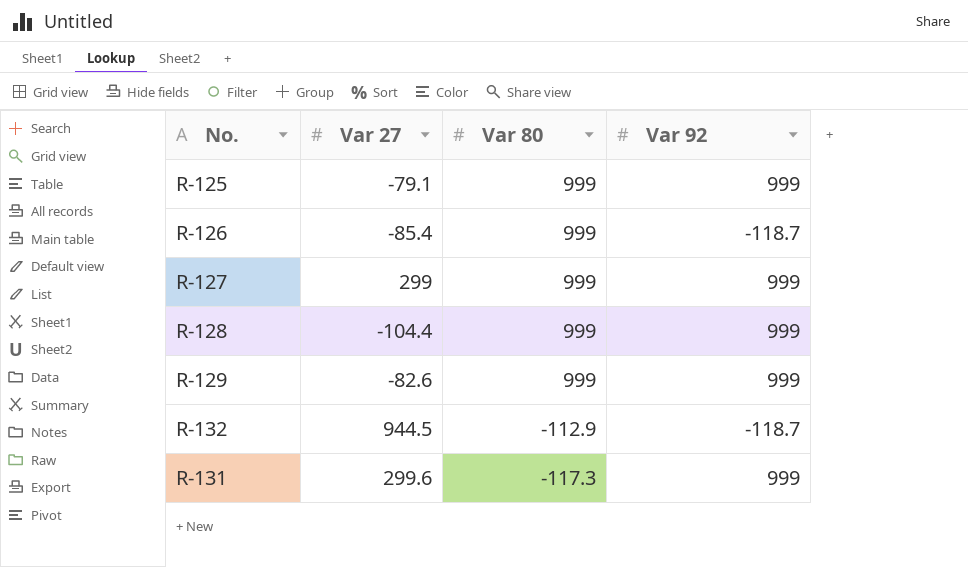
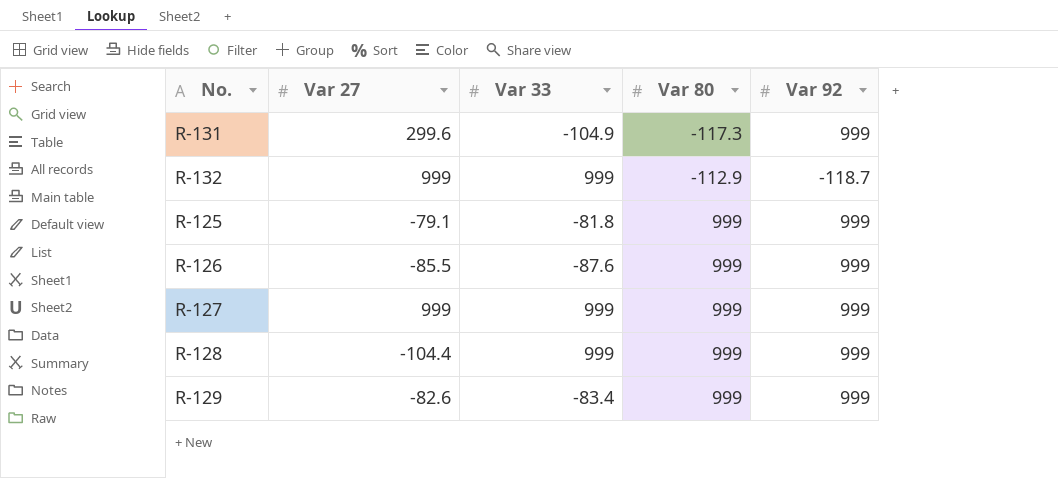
row order: Var 80 descending -> Var 80 ascending
column Var 33 | position: none -> 3
R-132 | Var 27: 944.5 -> 999
R-126 | Var 27: -85.4 -> -85.5
R-126 | Var 92: -118.7 -> 999
R-127 | Var 27: 299 -> 999

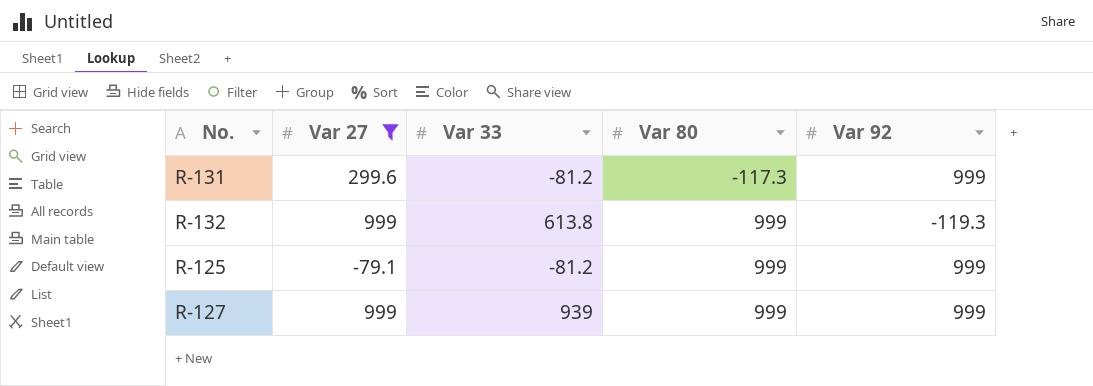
filter: none -> Var 27 >= -79.1
R-131 | Var 33: -104.9 -> -81.2
R-132 | Var 33: 999 -> 613.8
R-132 | Var 80: -112.9 -> 999
R-132 | Var 92: -118.7 -> -119.3
R-125 | Var 33: -81.8 -> -81.2
R-127 | Var 33: 999 -> 939

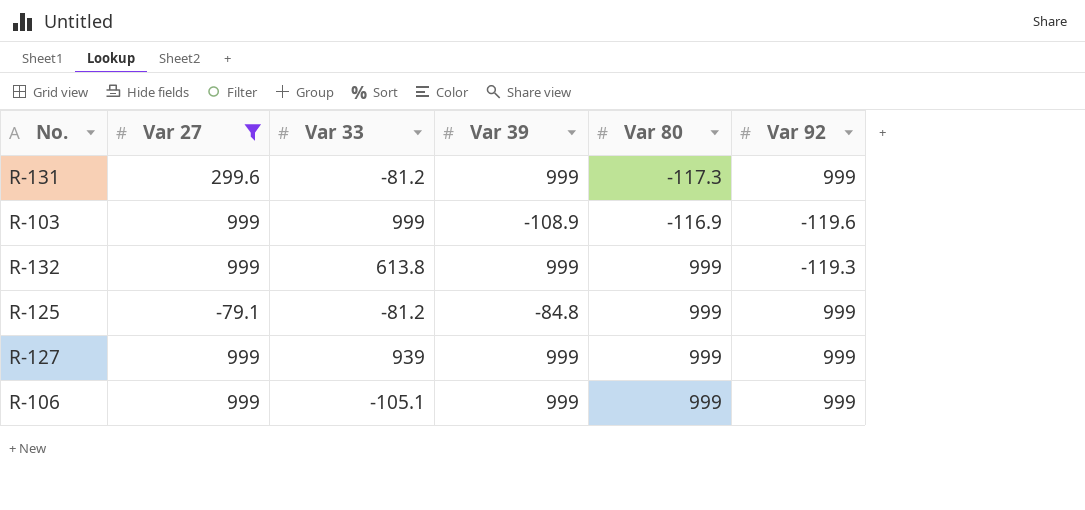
column Var 39 | position: none -> 4
row R-103: none -> 999 | 999 | -108.9 | -116.9 | -119.6
row R-106: none -> 999 | -105.1 | 999 | 999 | 999

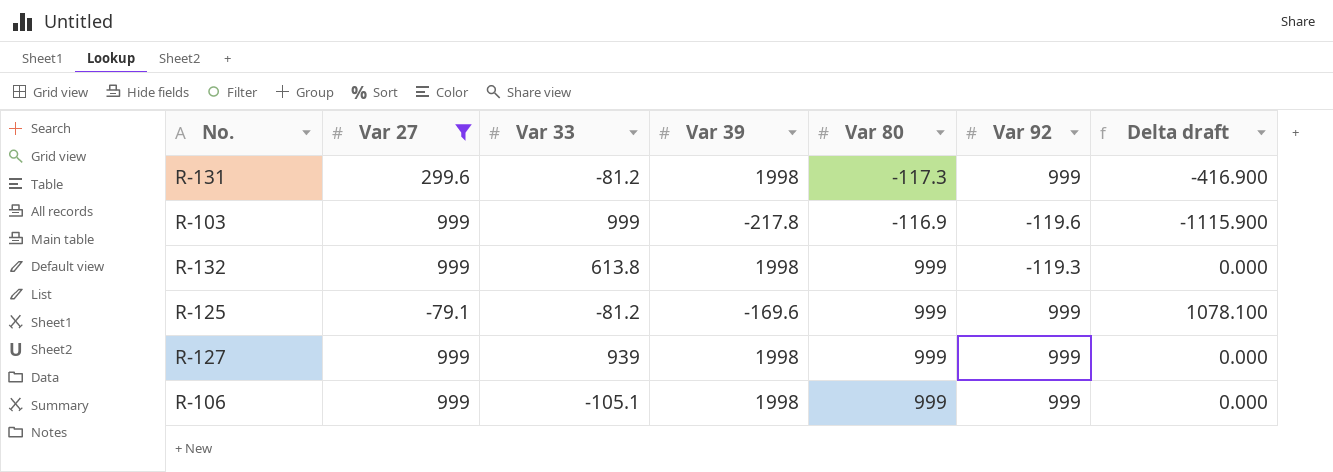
column Delta draft | formula: none -> [Var 80] - [Var 27]
R-131 | Var 39: 999 -> 1998
R-103 | Var 39: -108.9 -> -217.8
R-132 | Var 39: 999 -> 1998
R-125 | Var 39: -84.8 -> -169.6
R-127 | Var 39: 999 -> 1998
R-106 | Var 39: 999 -> 1998

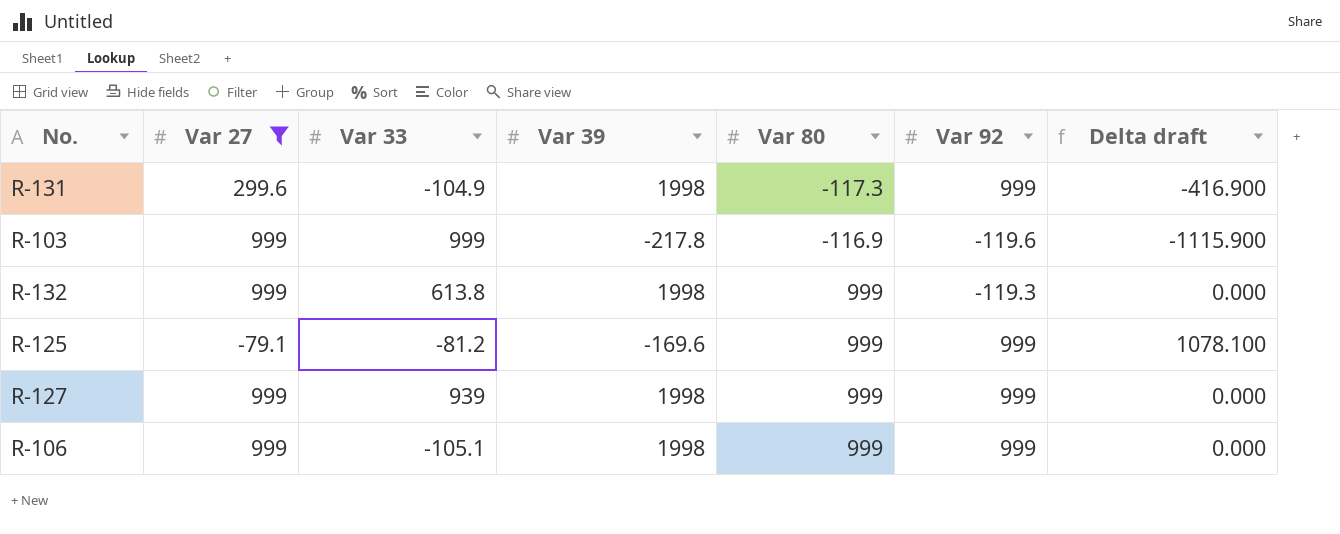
R-131 | Var 33: -81.2 -> -104.9

